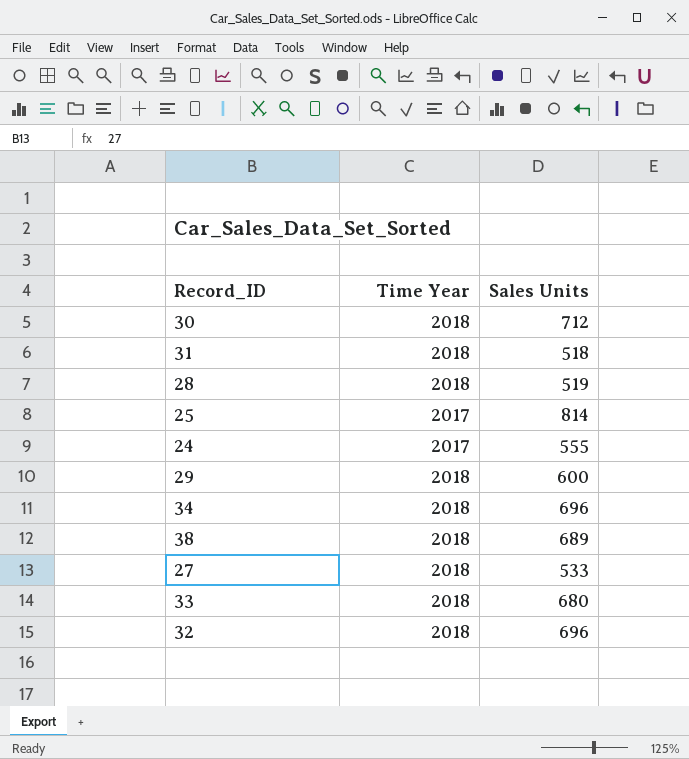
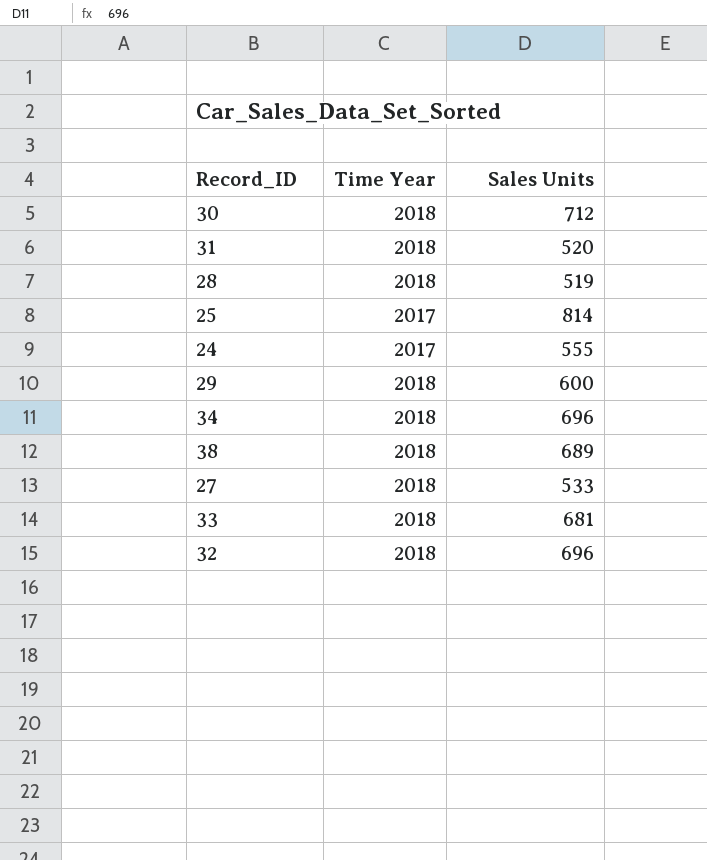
31 | Sales Units: 518 -> 520
33 | Sales Units: 680 -> 681

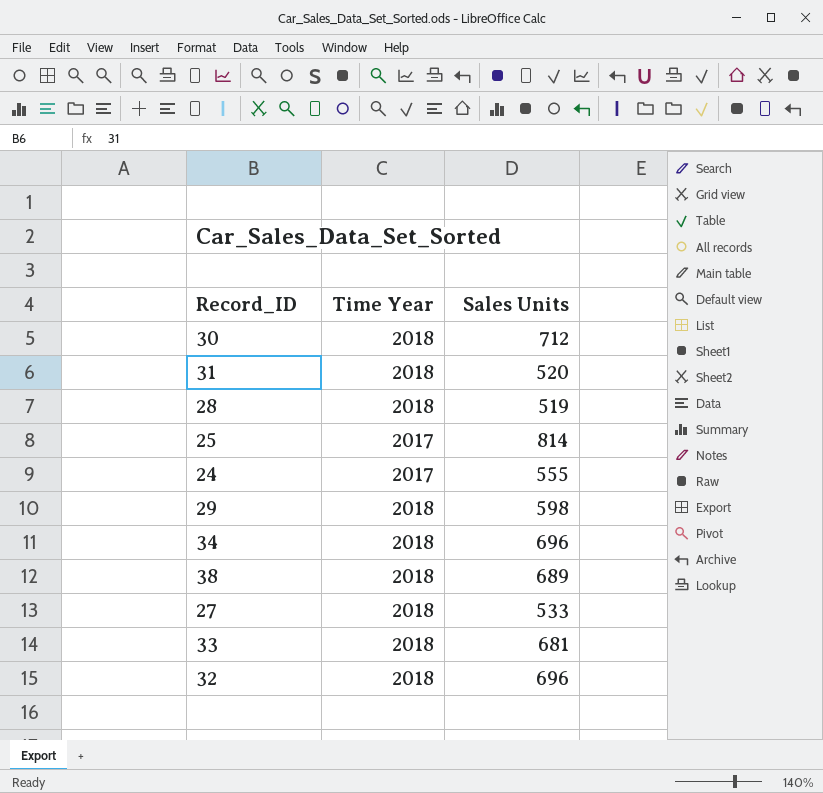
29 | Sales Units: 600 -> 598

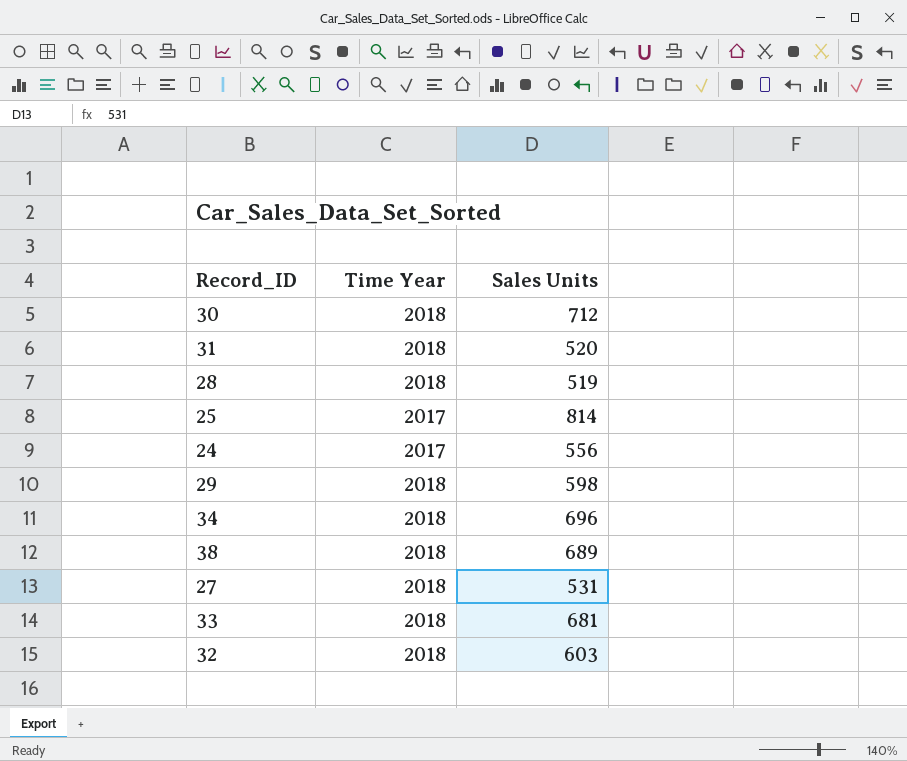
24 | Sales Units: 555 -> 556
27 | Sales Units: 533 -> 531
32 | Sales Units: 696 -> 603

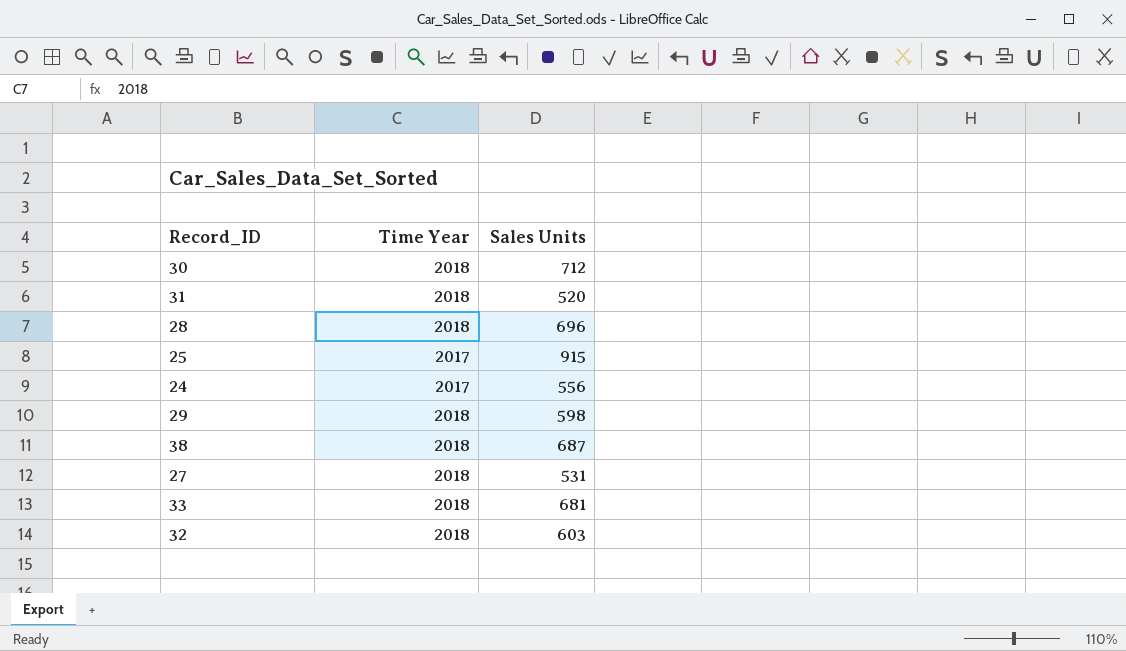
row 34: 2018 | 696 -> none
28 | Sales Units: 519 -> 696
25 | Sales Units: 814 -> 915
38 | Sales Units: 689 -> 687

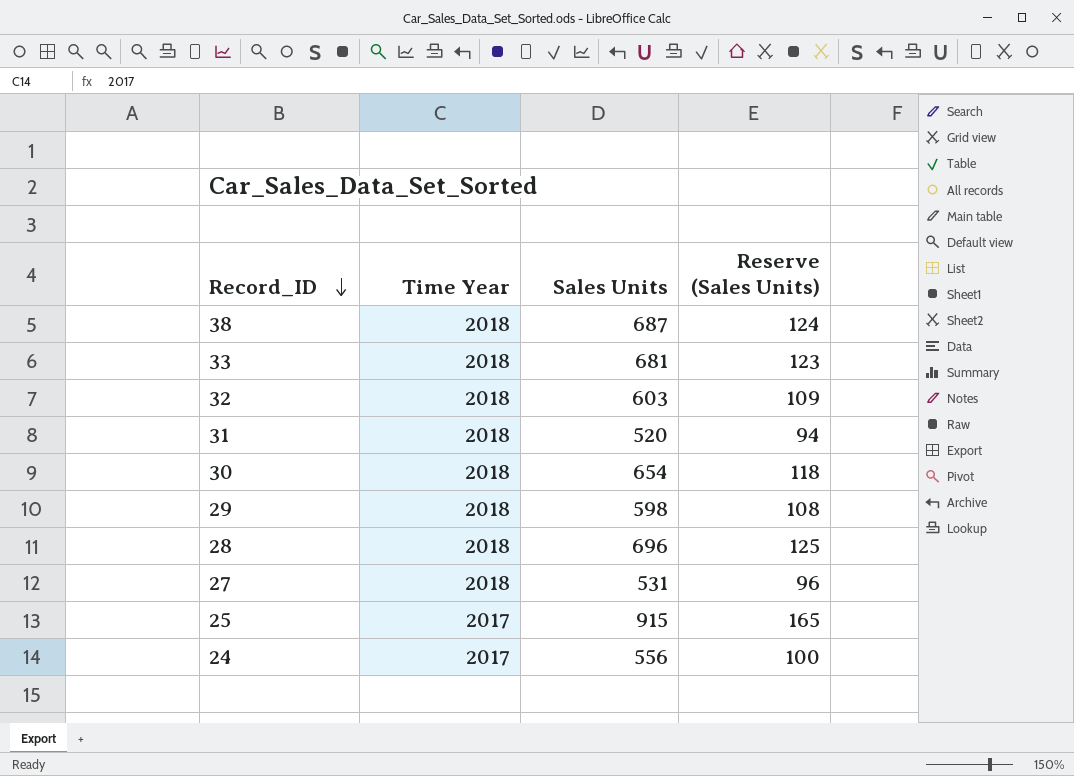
row order: none -> Record_ID descending
column Reserve (Sales Units) | formula: none -> [Sales Units] * 0.18
30 | Sales Units: 712 -> 654

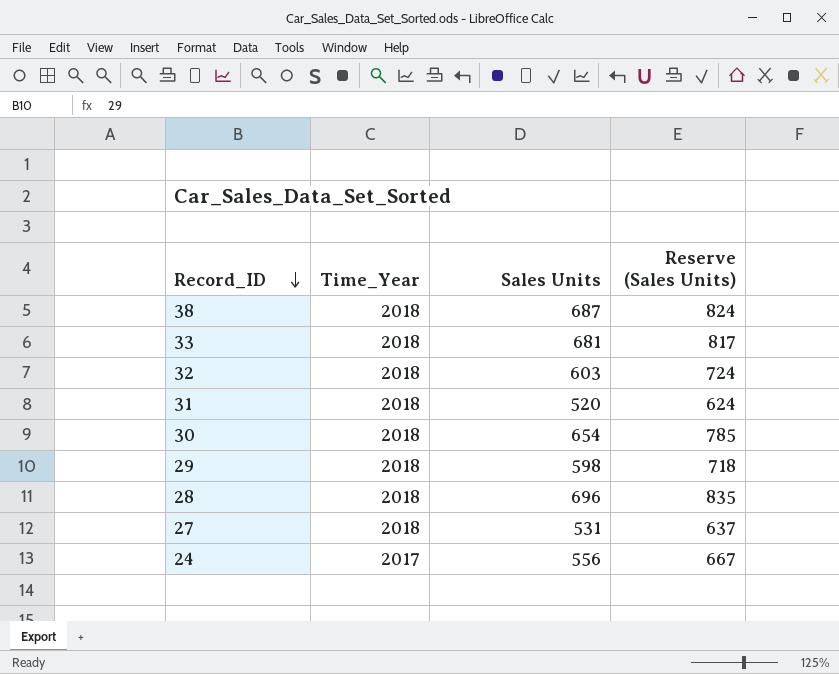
column name: Time Year -> Time_Year
column Reserve (Sales Units) | formula: [Sales Units] * 0.18 -> [Sales Units] * 1.2
row 25: 2017 | 915 | 165 -> none

